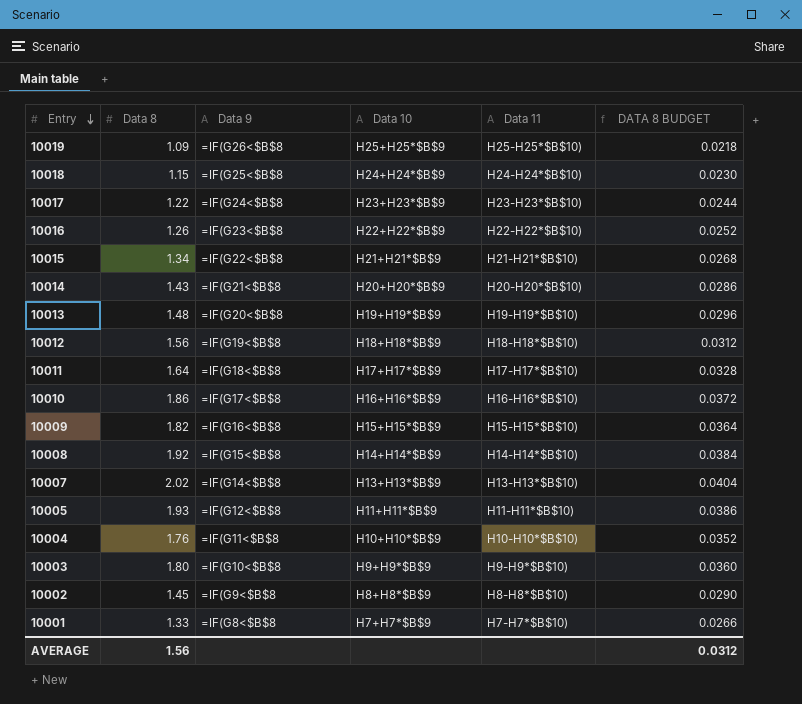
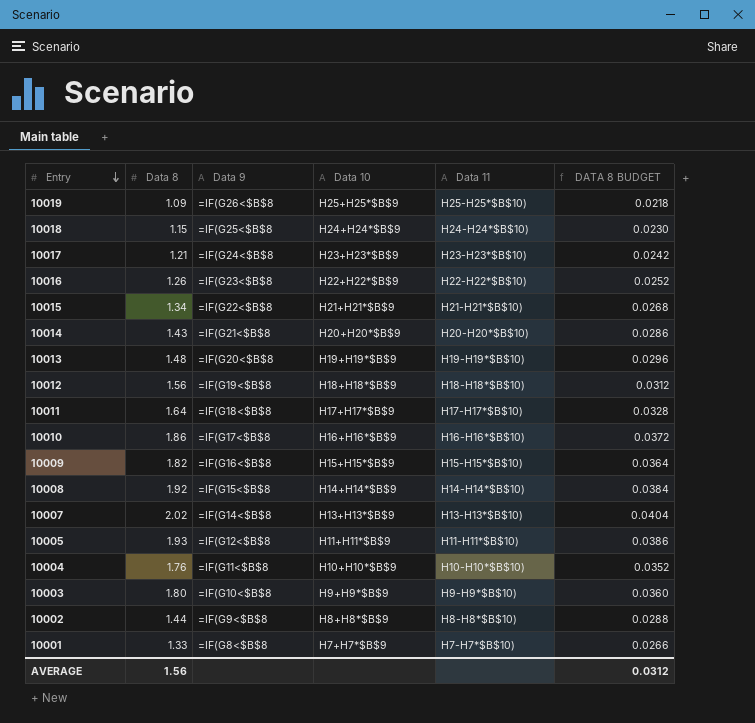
10017 | Data 8: 1.22 -> 1.21
10017 | DATA 8 BUDGET: 0.0244 -> 0.0242
10002 | Data 8: 1.45 -> 1.44
10002 | DATA 8 BUDGET: 0.0290 -> 0.0288

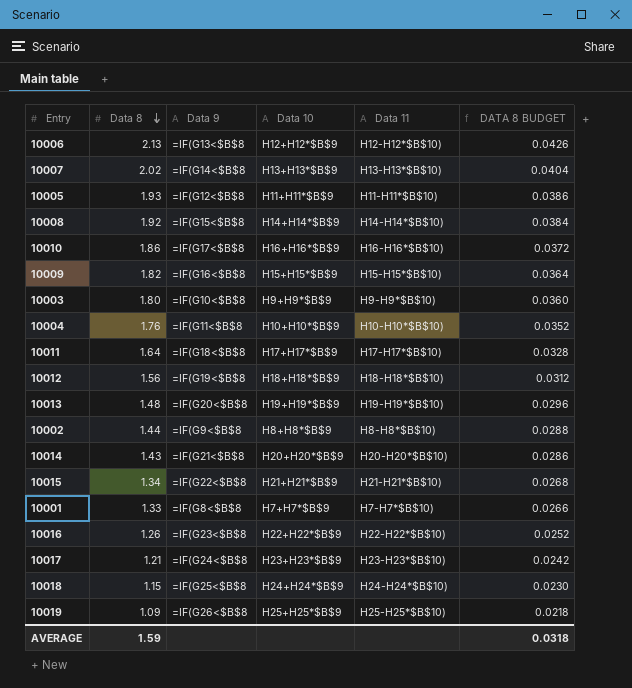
row order: Entry descending -> Data 8 descending
row 10006: none -> 2.13 | =IF(G13<$B$8 | H12+H12*$B$9 | H12-H12*$B$10) | 0.0426
AVERAGE | Data 8: 1.56 -> 1.59
AVERAGE | DATA 8 BUDGET: 0.0312 -> 0.0318

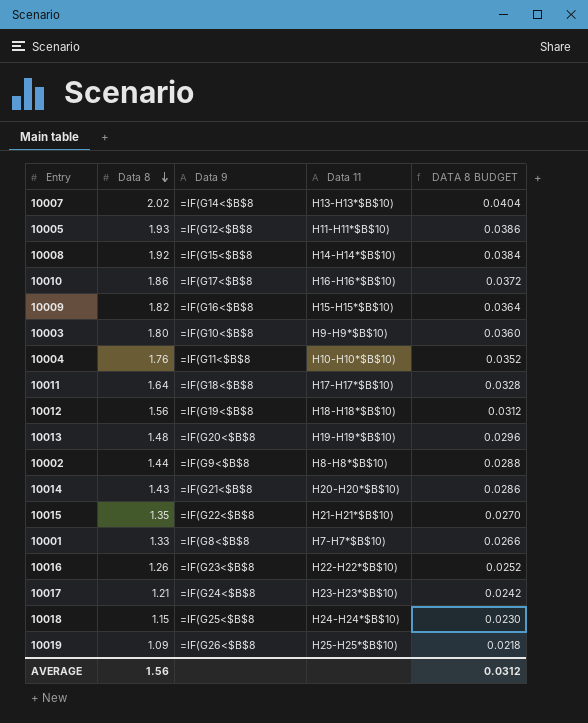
column Data 10 | position: 4 -> none
row 10006: 2.13 | =IF(G13<$B$8 | H12+H12*$B$9 | H12-H12*$B$10) | 0.0426 -> none
10015 | Data 8: 1.34 -> 1.35
10015 | DATA 8 BUDGET: 0.0268 -> 0.0270
AVERAGE | Data 8: 1.59 -> 1.56
AVERAGE | DATA 8 BUDGET: 0.0318 -> 0.0312

